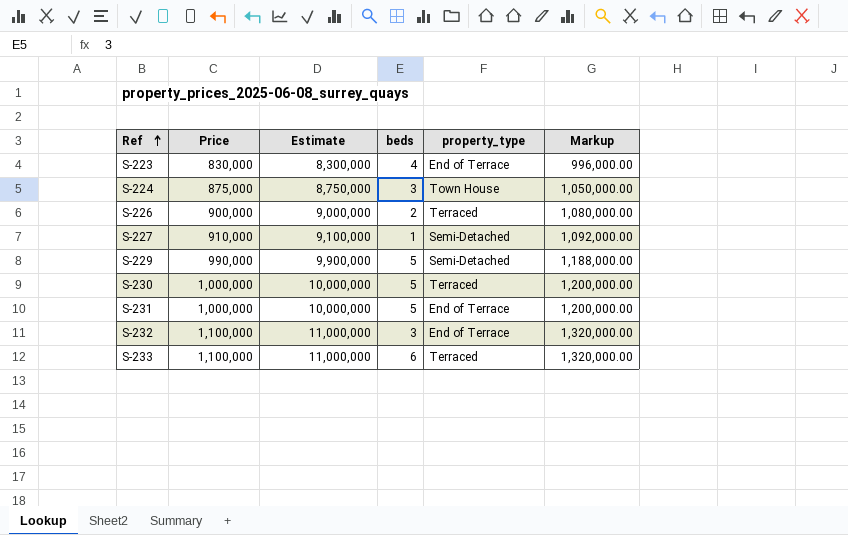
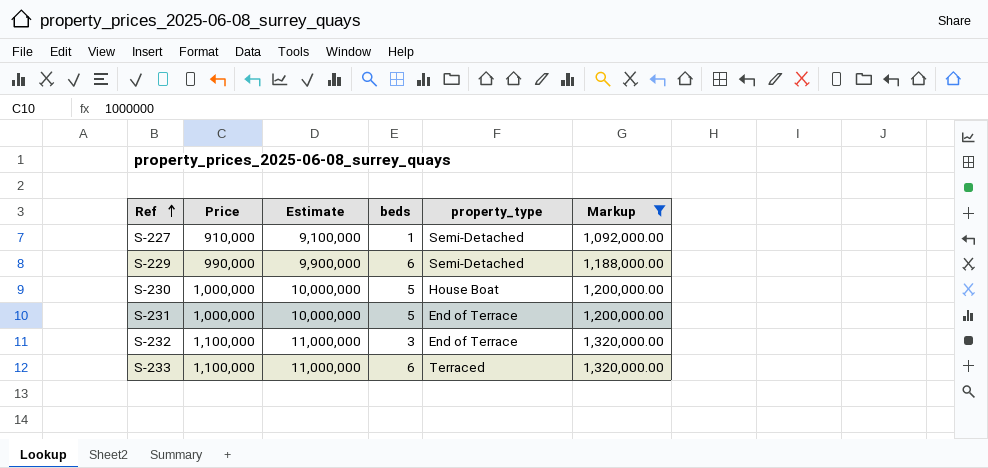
filter: none -> Markup >= 1,092,000.00
S-229 | beds: 5 -> 6
S-230 | property_type: Terraced -> House Boat

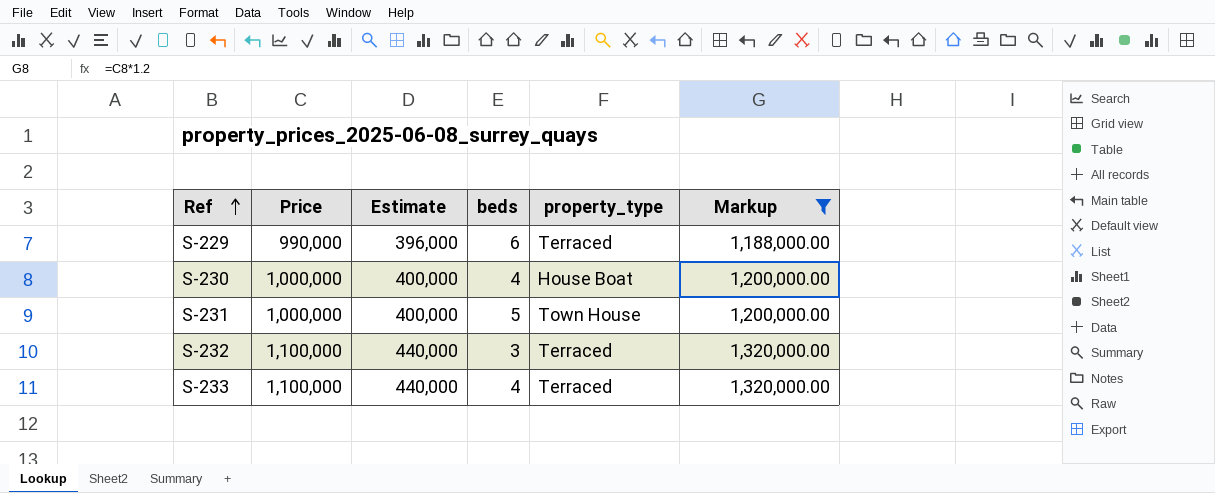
column Estimate | formula: [Price] * 10 -> [Price] * 0.4
row S-227: 910,000 | 9,100,000 | 1 | Semi-Detached | 1,092,000.00 -> none
S-229 | property_type: Semi-Detached -> Terraced
S-230 | beds: 5 -> 4
S-231 | property_type: End of Terrace -> Town House
S-232 | property_type: End of Terrace -> Terraced
S-233 | beds: 6 -> 4

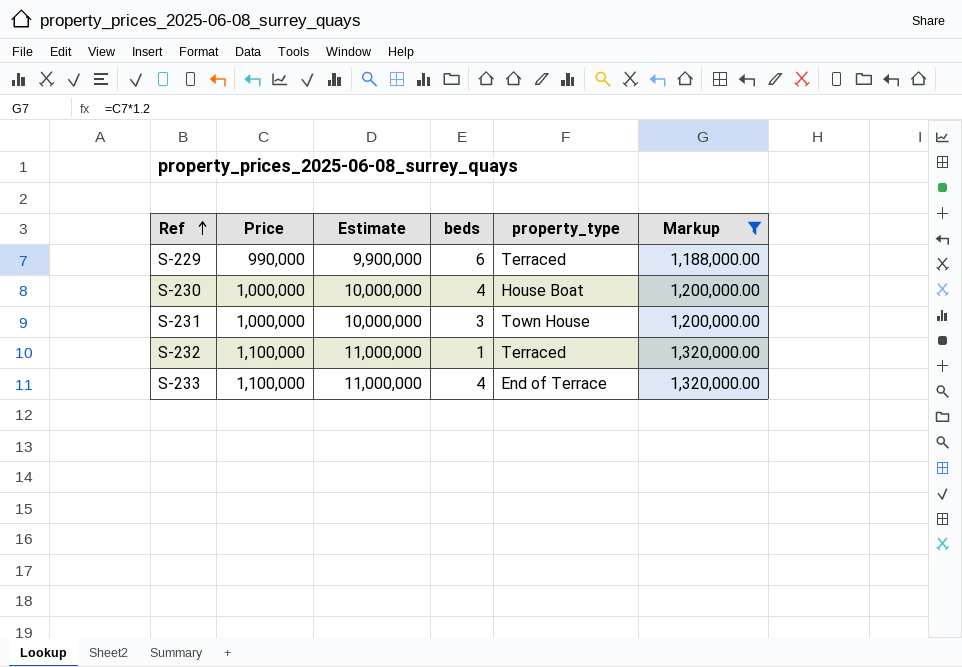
column Estimate | formula: [Price] * 0.4 -> [Price] * 10
S-231 | beds: 5 -> 3
S-232 | beds: 3 -> 1
S-233 | property_type: Terraced -> End of Terrace

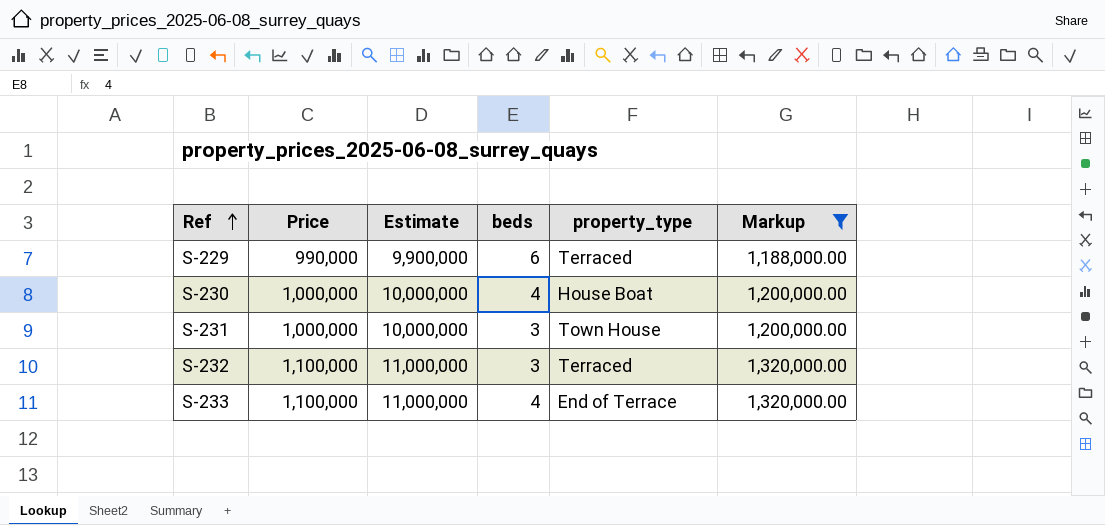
S-232 | beds: 1 -> 3

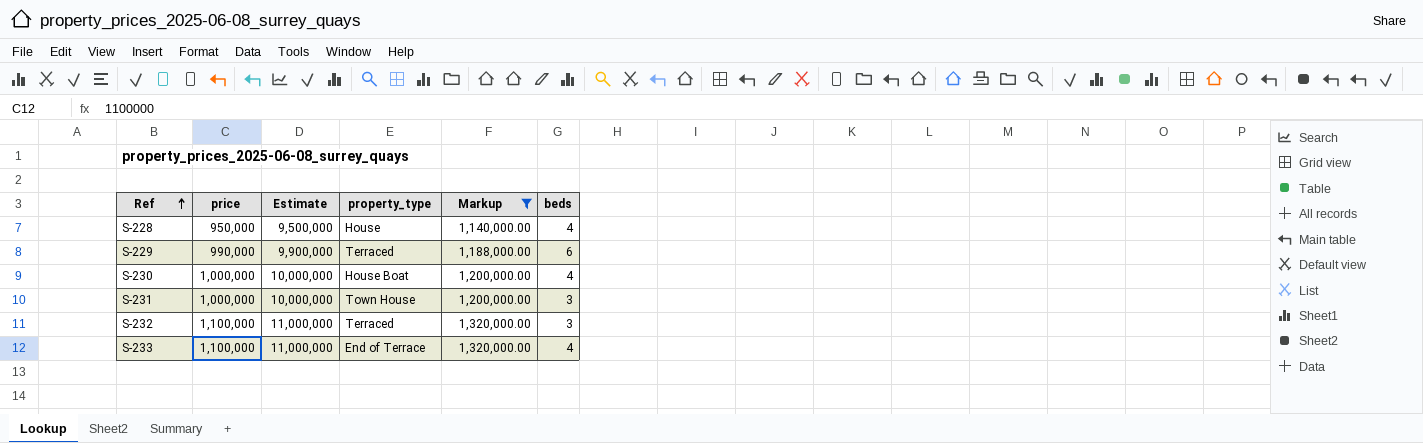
column name: Price -> price
column beds | position: 4 -> 6
row S-228: none -> 950,000 | 9,500,000 | House | 1,140,000.00 | 4

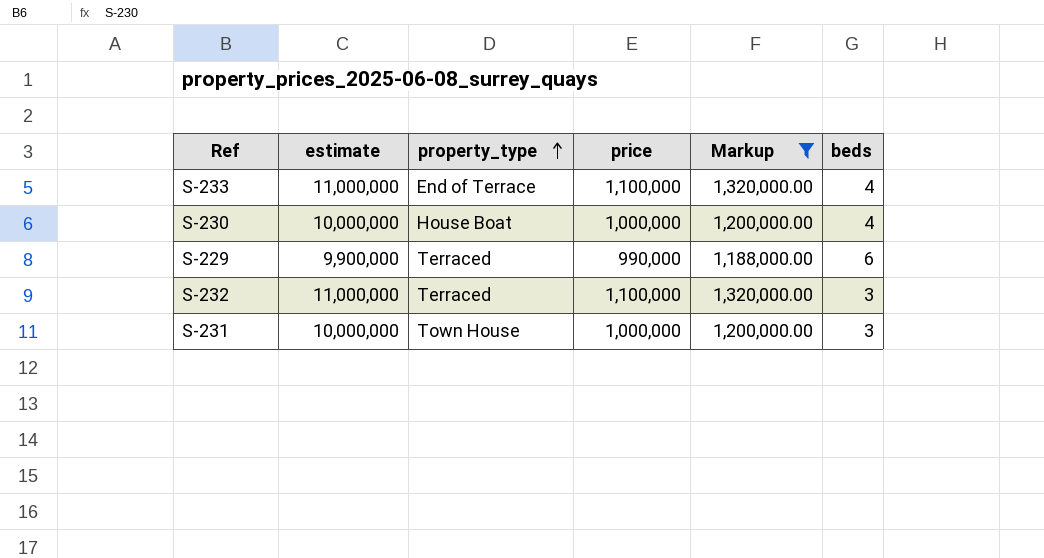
row order: Ref ascending -> property_type ascending
column name: Estimate -> estimate
column price | position: 2 -> 4
row S-228: 950,000 | 9,500,000 | House | 1,140,000.00 | 4 -> none

